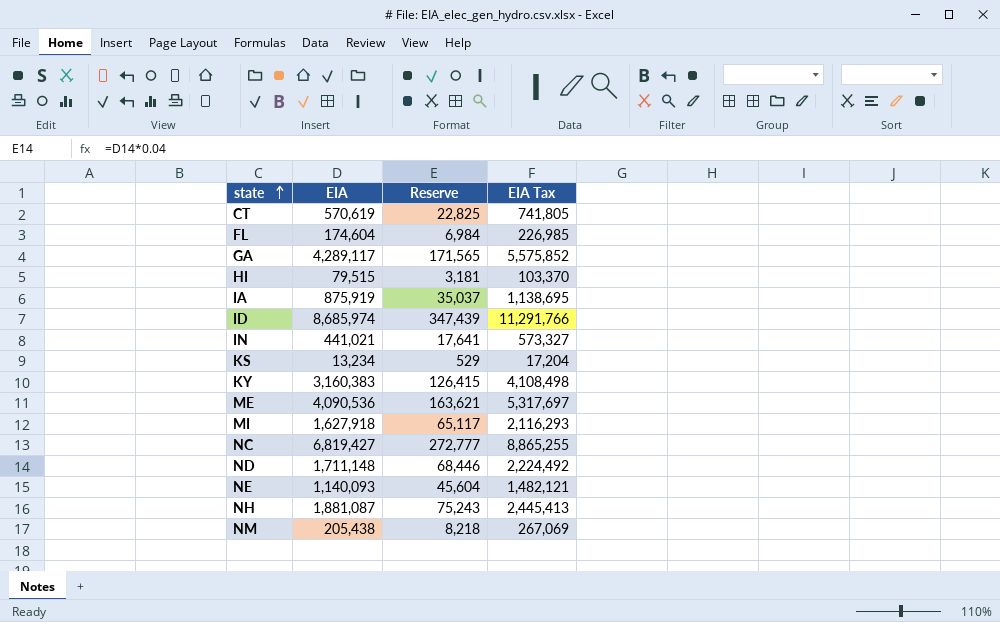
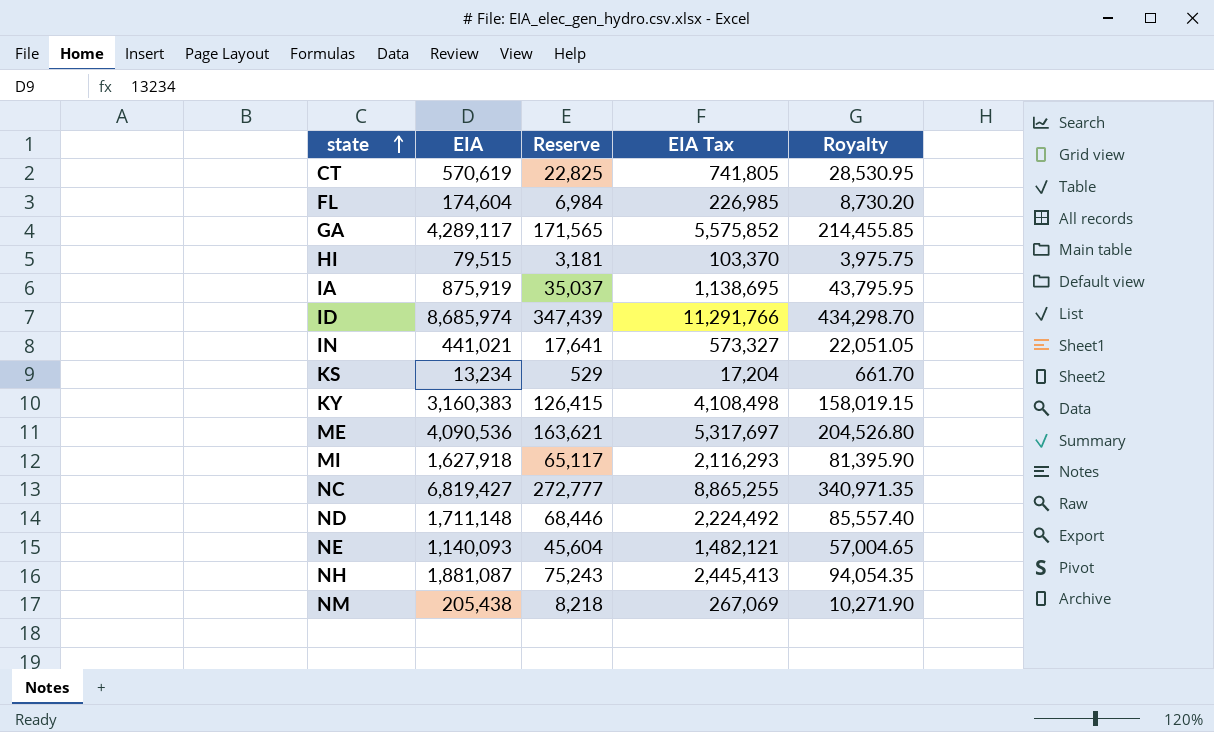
column Royalty | formula: none -> [EIA] * 0.05

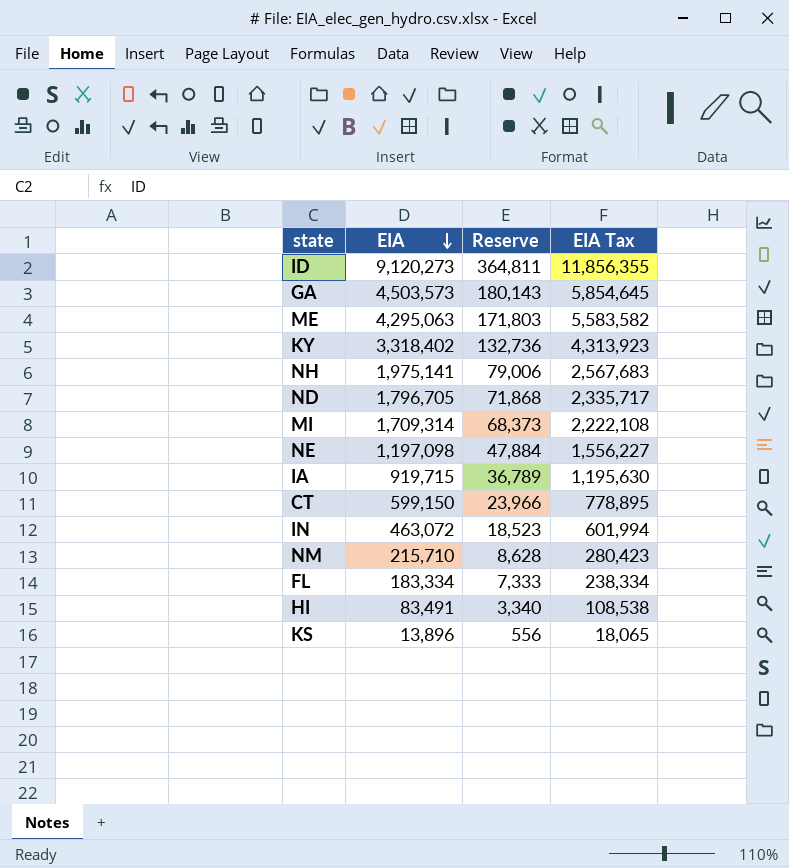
row order: state ascending -> EIA descending
column Royalty | formula: [EIA] * 0.05 -> none
row NC: 6,819,427 | 272,777 | 8,865,255 | 340,971.35 -> none
ID | EIA: 8,685,974 -> 9,120,273
ID | Reserve: 347,439 -> 364,811
ID | EIA Tax: 11,291,766 -> 11,856,355
GA | EIA: 4,289,117 -> 4,503,573
GA | Reserve: 171,565 -> 180,143
GA | EIA Tax: 5,575,852 -> 5,854,645
ME | EIA: 4,090,536 -> 4,295,063
ME | Reserve: 163,621 -> 171,803
ME | EIA Tax: 5,317,697 -> 5,583,582
KY | EIA: 3,160,383 -> 3,318,402
KY | Reserve: 126,415 -> 132,736
KY | EIA Tax: 4,108,498 -> 4,313,923
NH | EIA: 1,881,087 -> 1,975,141
NH | Reserve: 75,243 -> 79,006
NH | EIA Tax: 2,445,413 -> 2,567,683
ND | EIA: 1,711,148 -> 1,796,705
ND | Reserve: 68,446 -> 71,868
ND | EIA Tax: 2,224,492 -> 2,335,717
MI | EIA: 1,627,918 -> 1,709,314
MI | Reserve: 65,117 -> 68,373
MI | EIA Tax: 2,116,293 -> 2,222,108
NE | EIA: 1,140,093 -> 1,197,098
NE | Reserve: 45,604 -> 47,884
NE | EIA Tax: 1,482,121 -> 1,556,227
IA | EIA: 875,919 -> 919,715
IA | Reserve: 35,037 -> 36,789
IA | EIA Tax: 1,138,695 -> 1,195,630
CT | EIA: 570,619 -> 599,150
CT | Reserve: 22,825 -> 23,966
CT | EIA Tax: 741,805 -> 778,895
IN | EIA: 441,021 -> 463,072
IN | Reserve: 17,641 -> 18,523
IN | EIA Tax: 573,327 -> 601,994
NM | EIA: 205,438 -> 215,710
NM | Reserve: 8,218 -> 8,628
NM | EIA Tax: 267,069 -> 280,423
FL | EIA: 174,604 -> 183,334
FL | Reserve: 6,984 -> 7,333
FL | EIA Tax: 226,985 -> 238,334
HI | EIA: 79,515 -> 83,491
HI | Reserve: 3,181 -> 3,340
HI | EIA Tax: 103,370 -> 108,538
KS | EIA: 13,234 -> 13,896
KS | Reserve: 529 -> 556
KS | EIA Tax: 17,204 -> 18,065

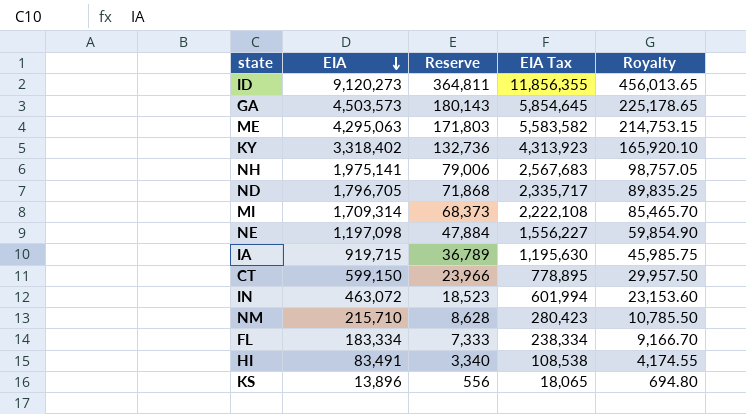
column Royalty | formula: none -> [EIA] * 0.05

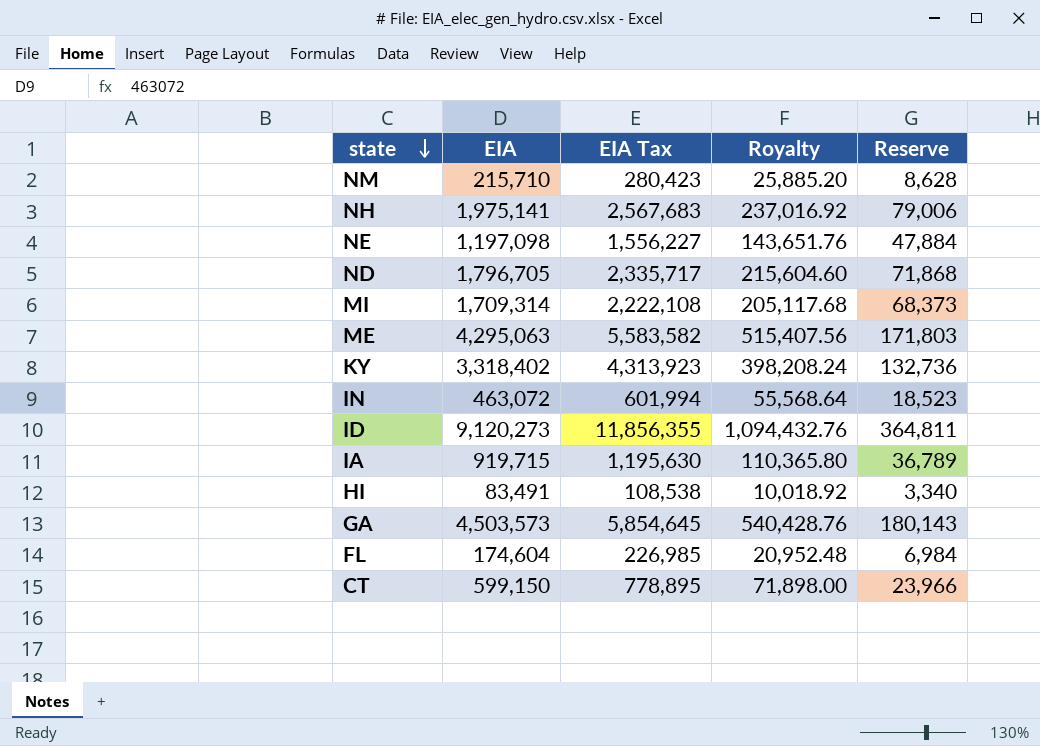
row order: EIA descending -> state descending
column Royalty | formula: [EIA] * 0.05 -> [EIA] * 0.12
column Reserve | position: 3 -> 5
row KS: 13,896 | 556 | 18,065 | 694.80 -> none
FL | EIA: 183,334 -> 174,604
FL | EIA Tax: 238,334 -> 226,985
FL | Reserve: 7,333 -> 6,984

